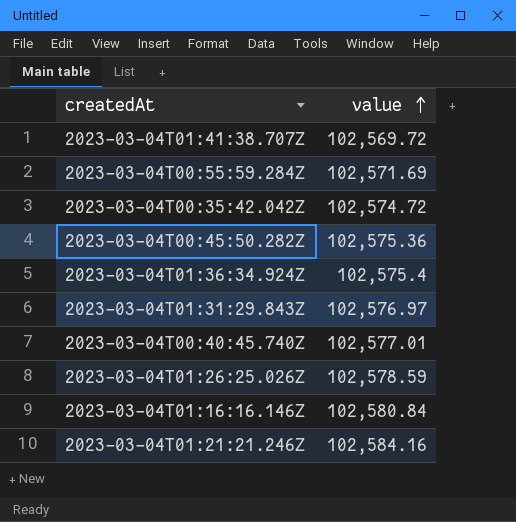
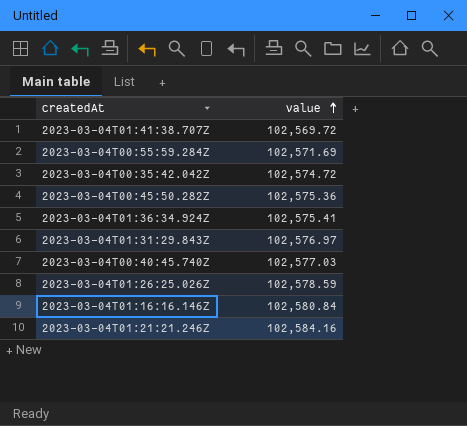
2023-03-04T01:36:34.924Z | value: 102,575.4 -> 102,575.41
2023-03-04T00:40:45.740Z | value: 102,577.01 -> 102,577.03

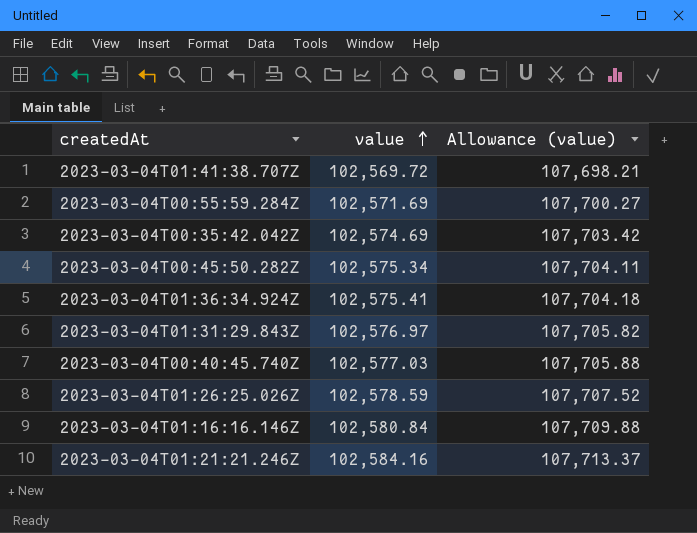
column Allowance (value) | formula: none -> [value] * 1.05
2023-03-04T00:35:42.042Z | value: 102,574.72 -> 102,574.69
2023-03-04T00:45:50.282Z | value: 102,575.36 -> 102,575.34

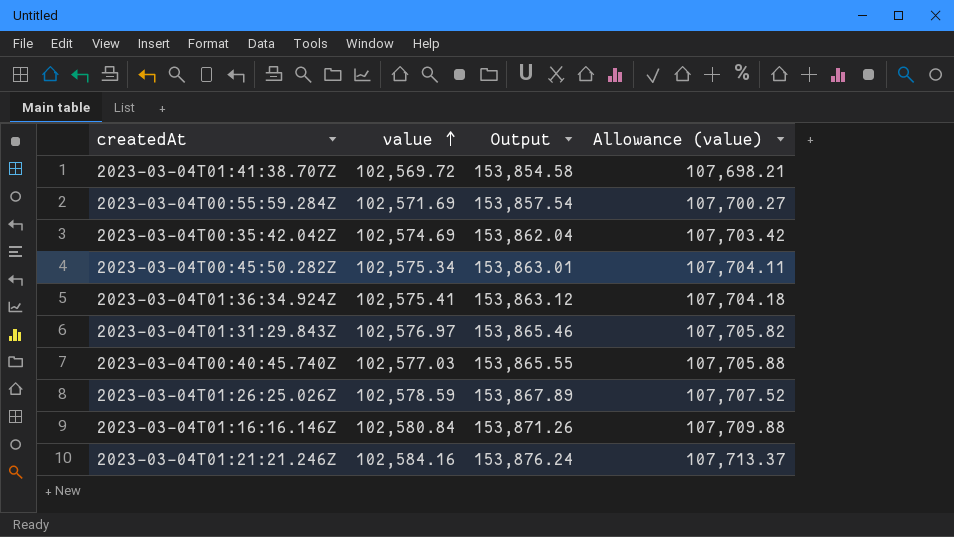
column Output | formula: none -> [value] * 1.5

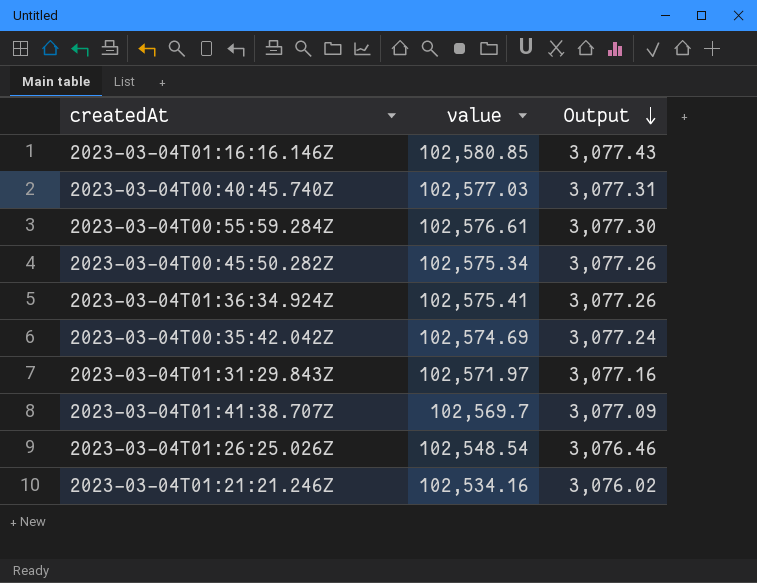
row order: value ascending -> Output descending
column Allowance (value) | formula: [value] * 1.05 -> none
column Output | formula: [value] * 1.5 -> [value] * 0.03
2023-03-04T01:16:16.146Z | value: 102,580.84 -> 102,580.85
2023-03-04T00:55:59.284Z | value: 102,571.69 -> 102,576.61
2023-03-04T01:31:29.843Z | value: 102,576.97 -> 102,571.97
2023-03-04T01:41:38.707Z | value: 102,569.72 -> 102,569.7
2023-03-04T01:26:25.026Z | value: 102,578.59 -> 102,548.54
2023-03-04T01:21:21.246Z | value: 102,584.16 -> 102,534.16

